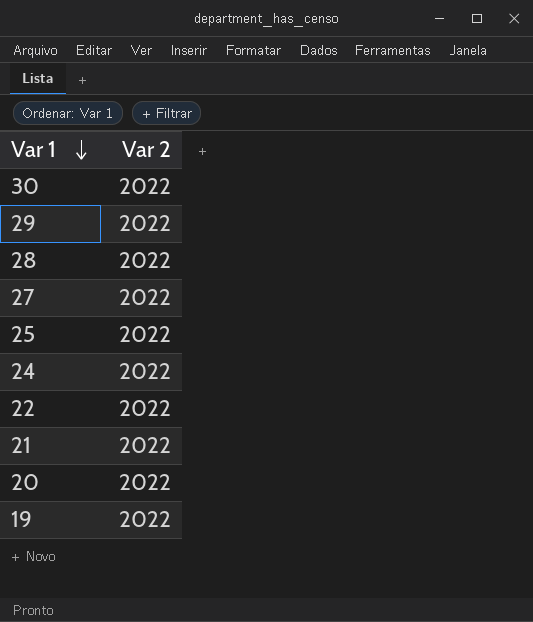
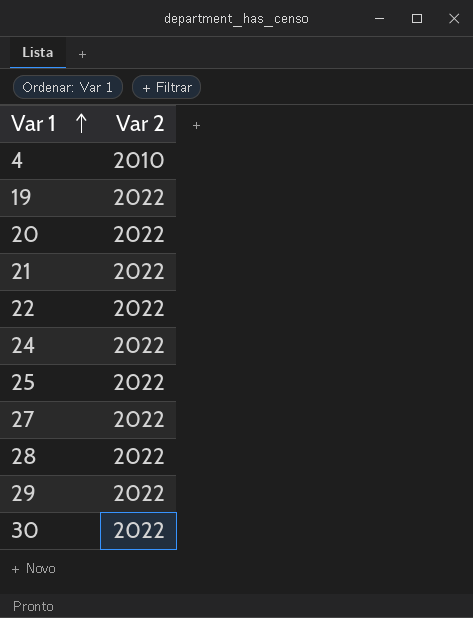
row order: Var 1 descending -> Var 1 ascending
row 4: none -> 2010

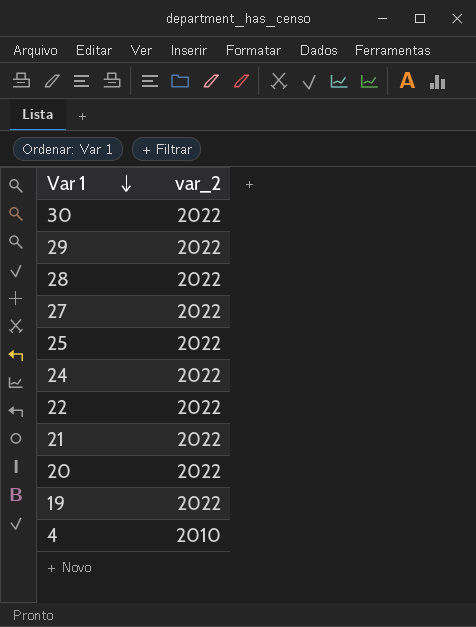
row order: Var 1 ascending -> Var 1 descending
column name: Var 2 -> var_2

